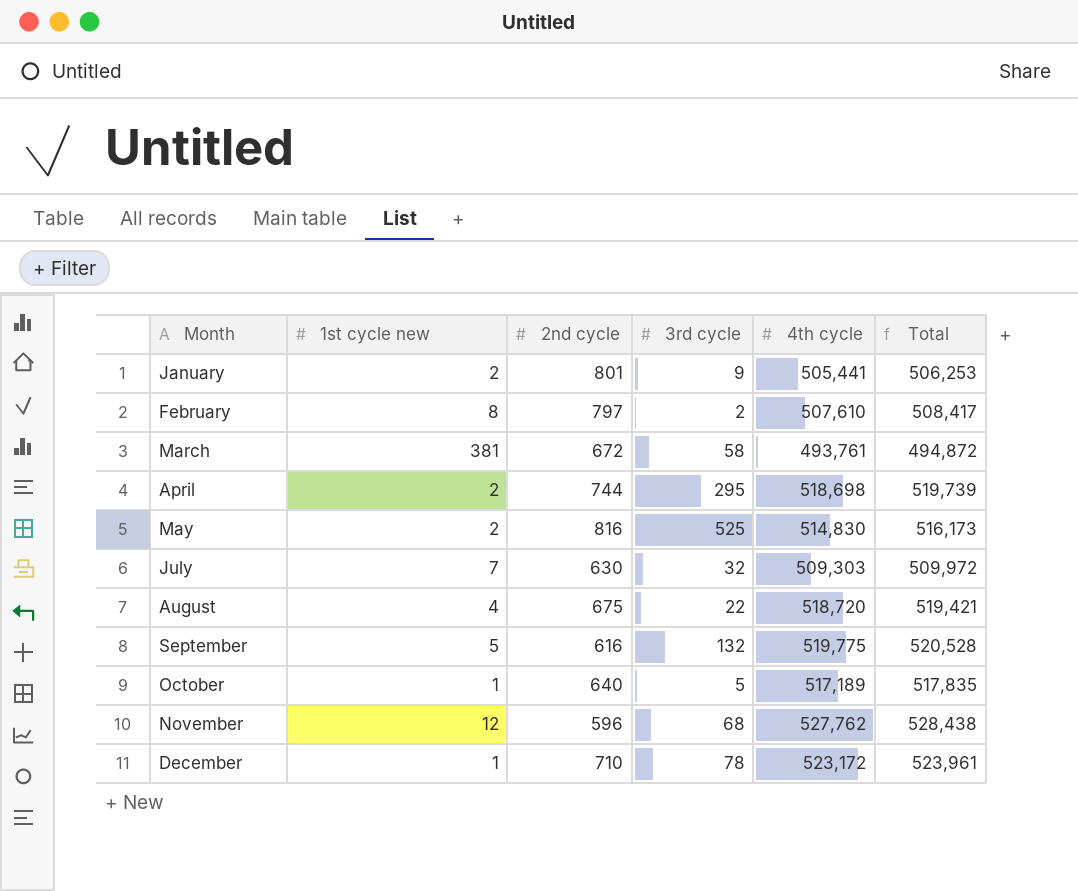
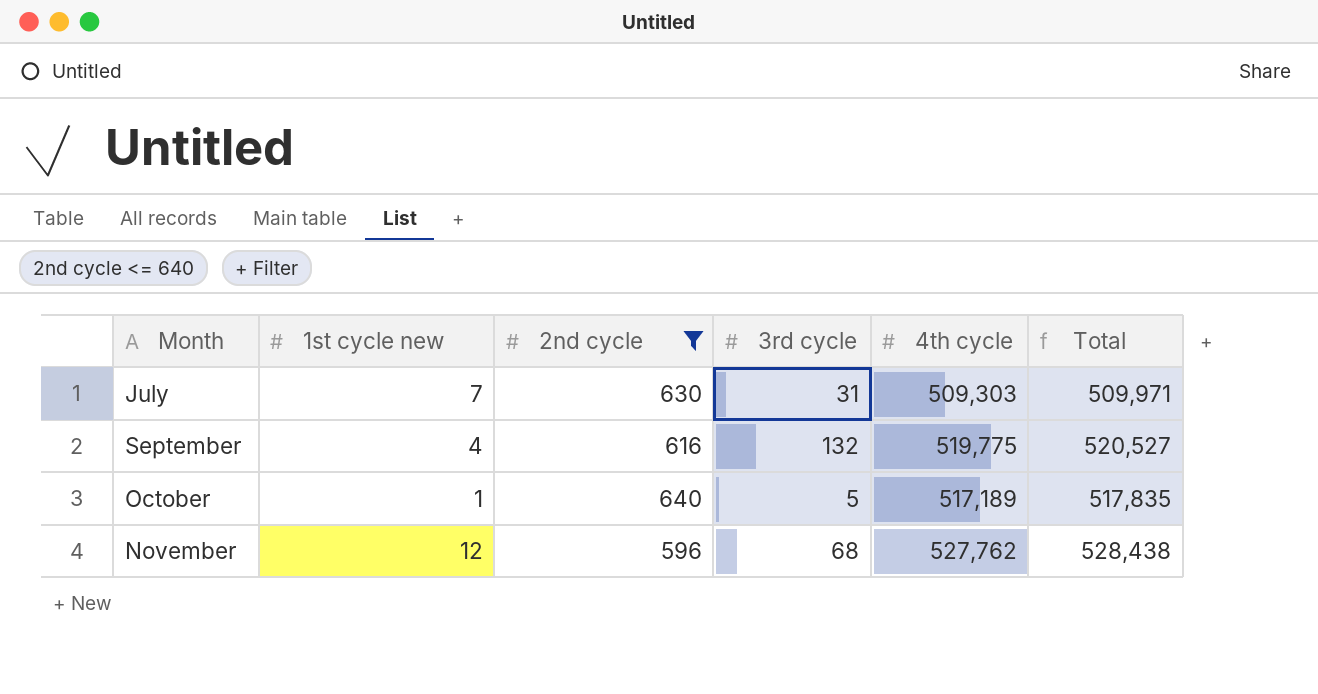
filter: none -> 2nd cycle <= 640
July | 3rd cycle: 32 -> 31
July | Total: 509,972 -> 509,971
September | 1st cycle new: 5 -> 4
September | Total: 520,528 -> 520,527

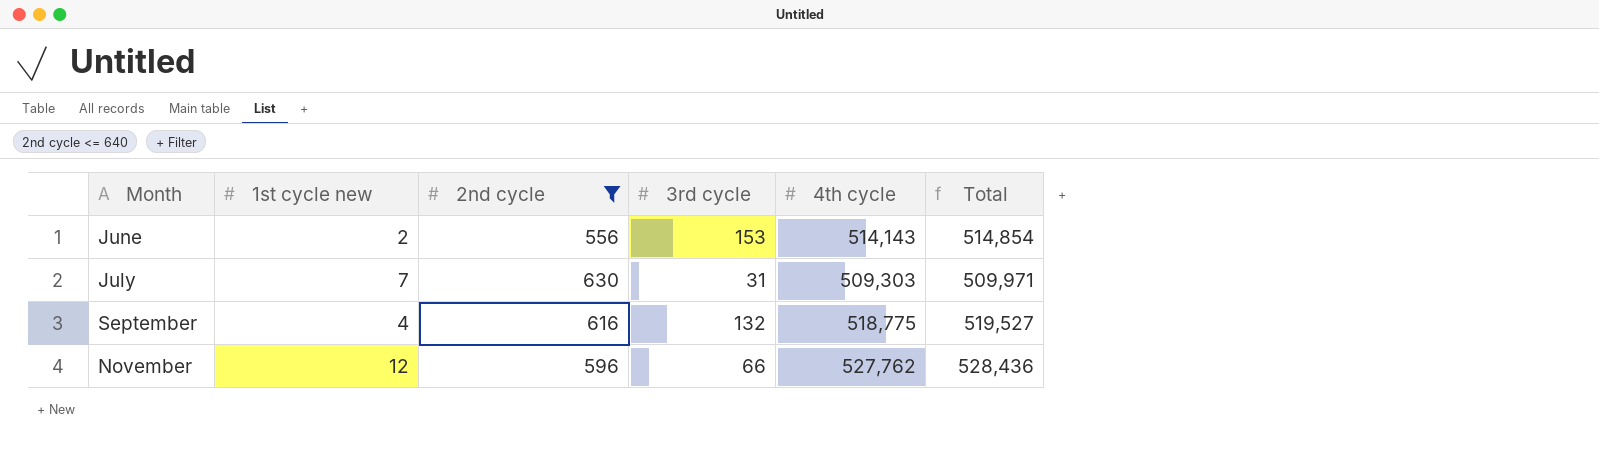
row October: 1 | 640 | 5 | 517,189 | 517,835 -> none
row June: none -> 2 | 556 | 153 | 514,143 | 514,854
September | 4th cycle: 519,775 -> 518,775
September | Total: 520,527 -> 519,527
November | 3rd cycle: 68 -> 66
November | Total: 528,438 -> 528,436

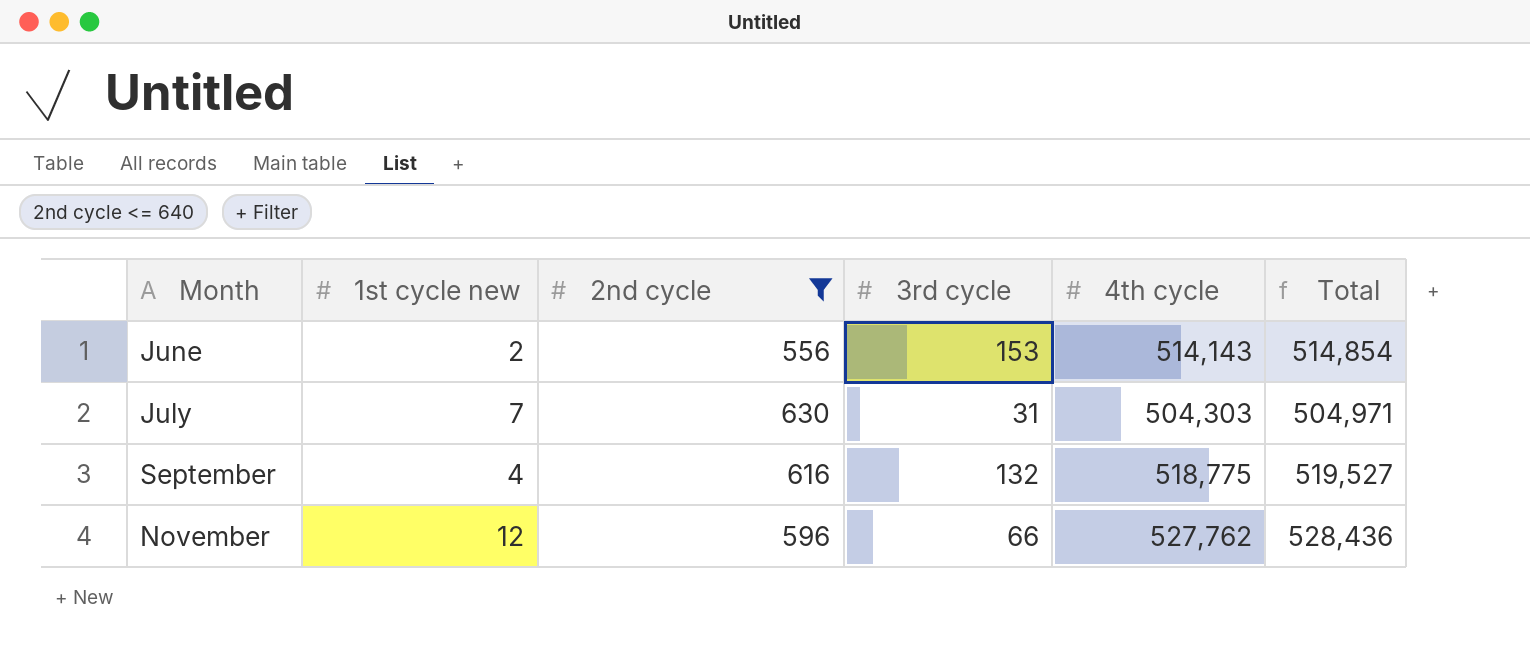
July | 4th cycle: 509,303 -> 504,303
July | Total: 509,971 -> 504,971

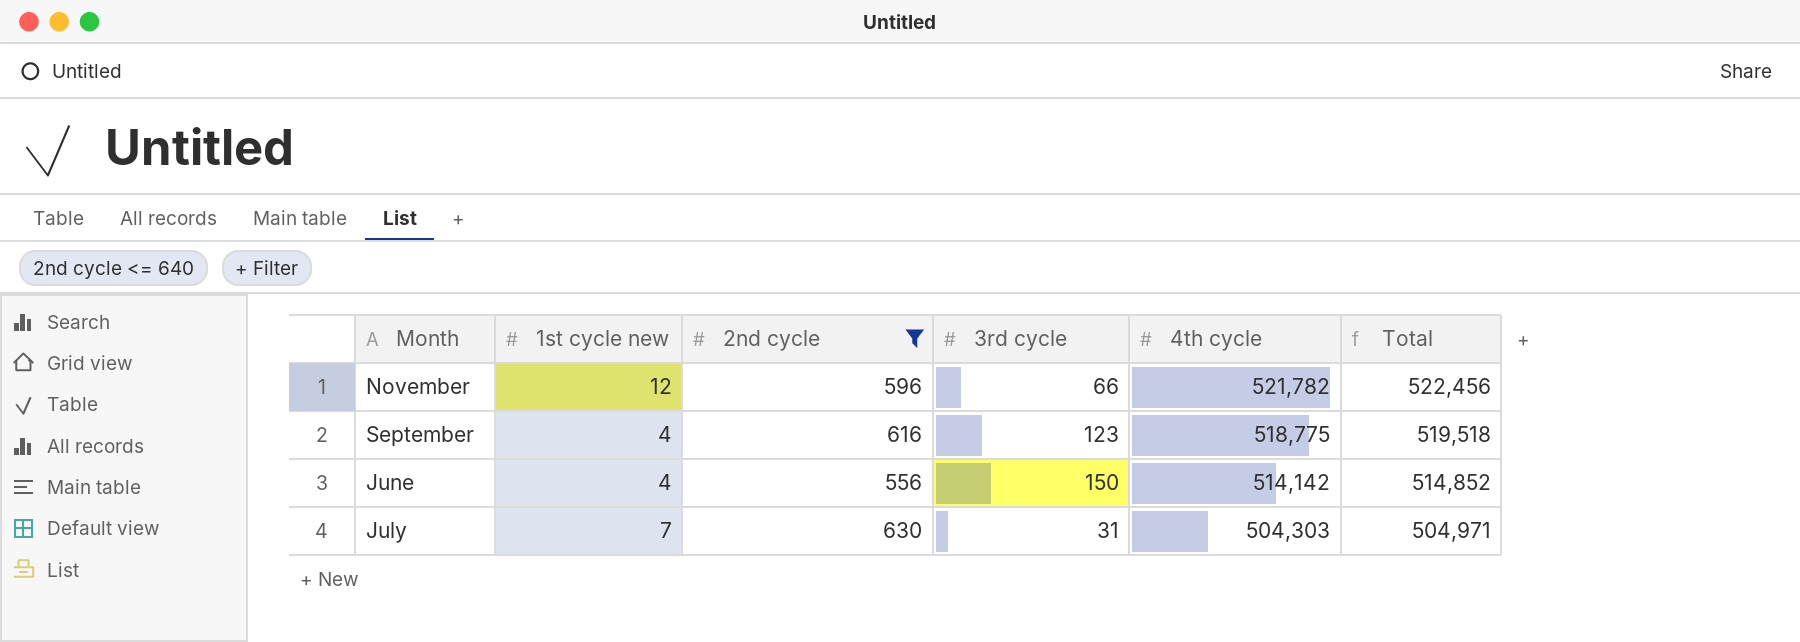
row order: Month ascending -> 4th cycle descending
November | 4th cycle: 527,762 -> 521,782
November | Total: 528,436 -> 522,456
September | 3rd cycle: 132 -> 123
September | Total: 519,527 -> 519,518
June | 1st cycle new: 2 -> 4
June | 3rd cycle: 153 -> 150
June | 4th cycle: 514,143 -> 514,142
June | Total: 514,854 -> 514,852

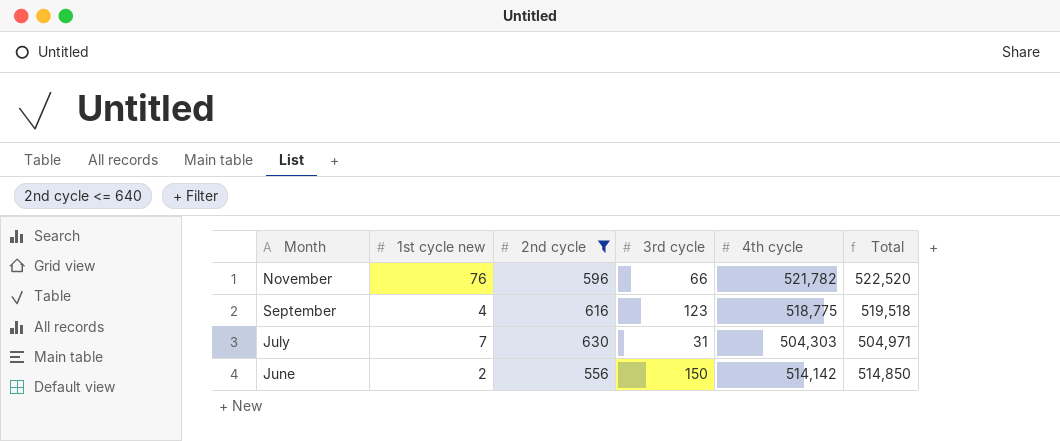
row order: 4th cycle descending -> Month descending
November | 1st cycle new: 12 -> 76
November | Total: 522,456 -> 522,520
June | 1st cycle new: 4 -> 2
June | Total: 514,852 -> 514,850

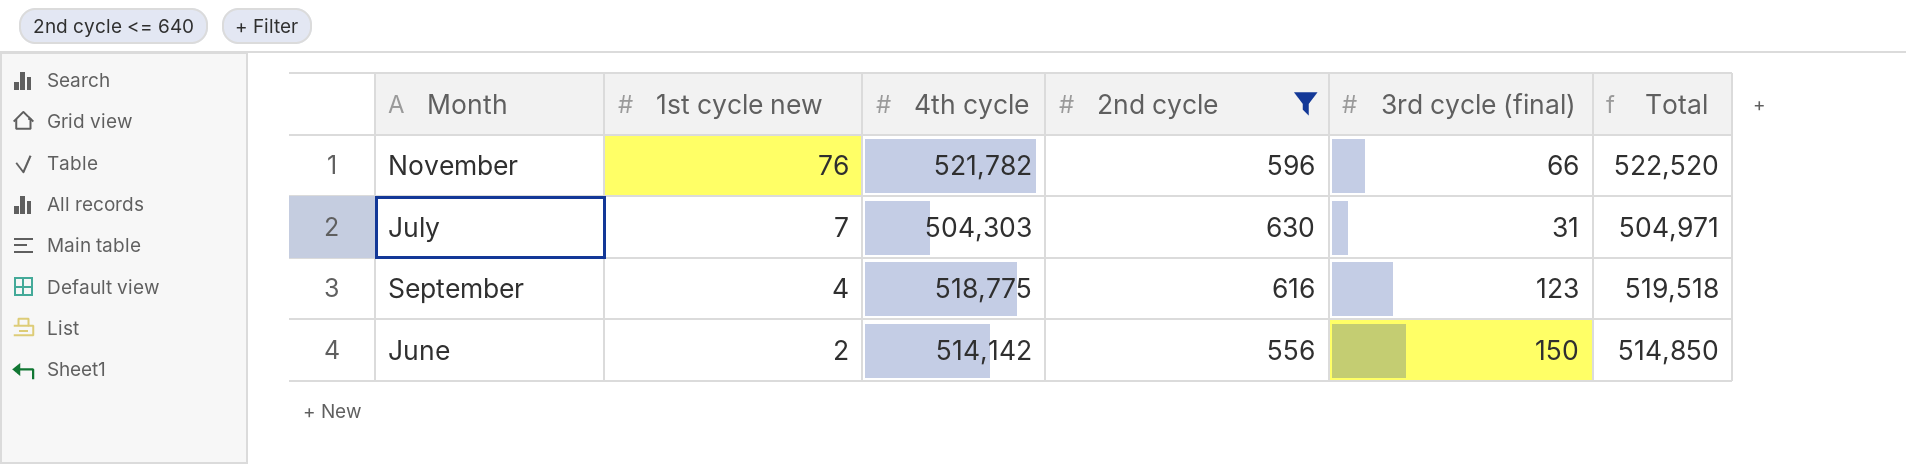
row order: Month descending -> 1st cycle new descending
column 4th cycle | position: 5 -> 3
column name: 3rd cycle -> 3rd cycle (final)

